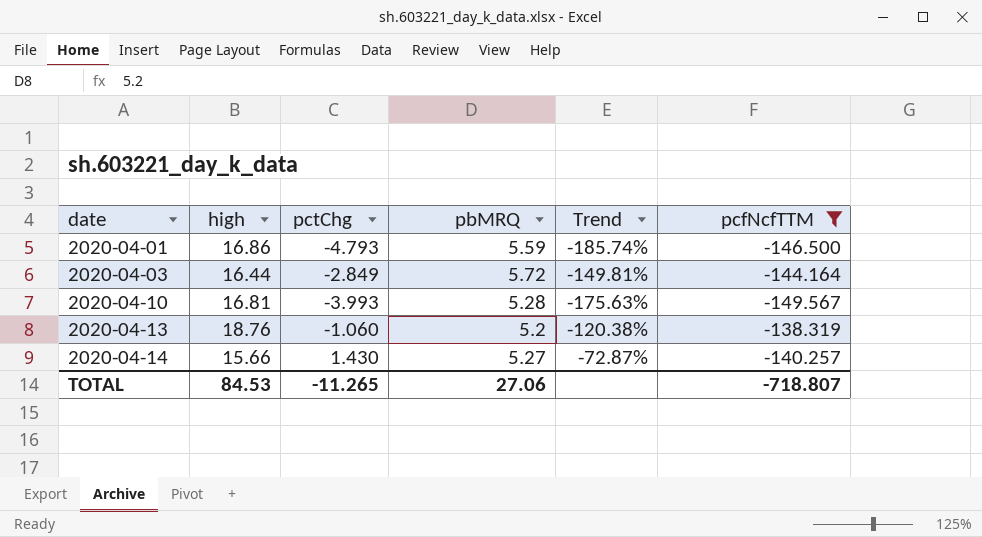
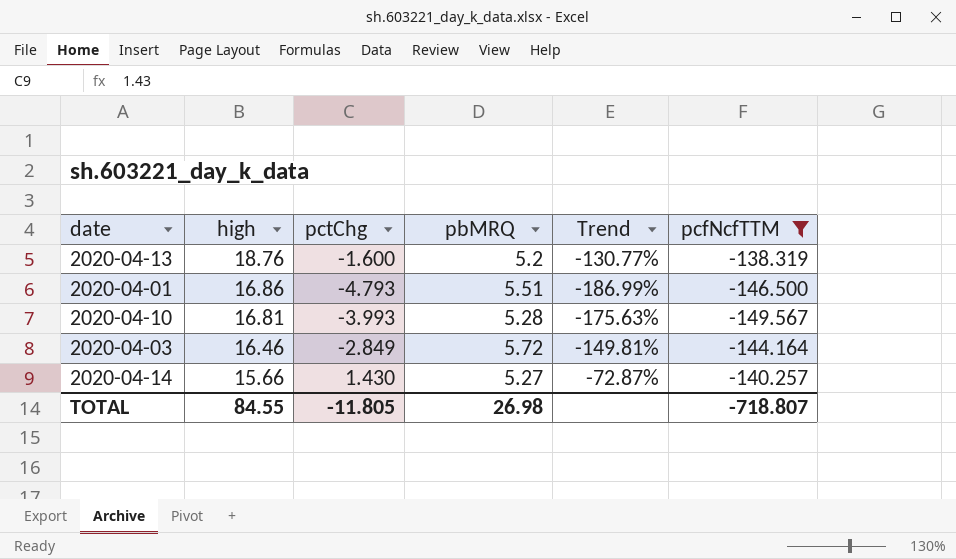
row order: date ascending -> high descending
2020-04-13 | pctChg: -1.060 -> -1.600
2020-04-13 | Trend: -120.38% -> -130.77%
2020-04-01 | pbMRQ: 5.59 -> 5.51
2020-04-01 | Trend: -185.74% -> -186.99%
2020-04-03 | high: 16.44 -> 16.46
TOTAL | high: 84.53 -> 84.55
TOTAL | pctChg: -11.265 -> -11.805
TOTAL | pbMRQ: 27.06 -> 26.98

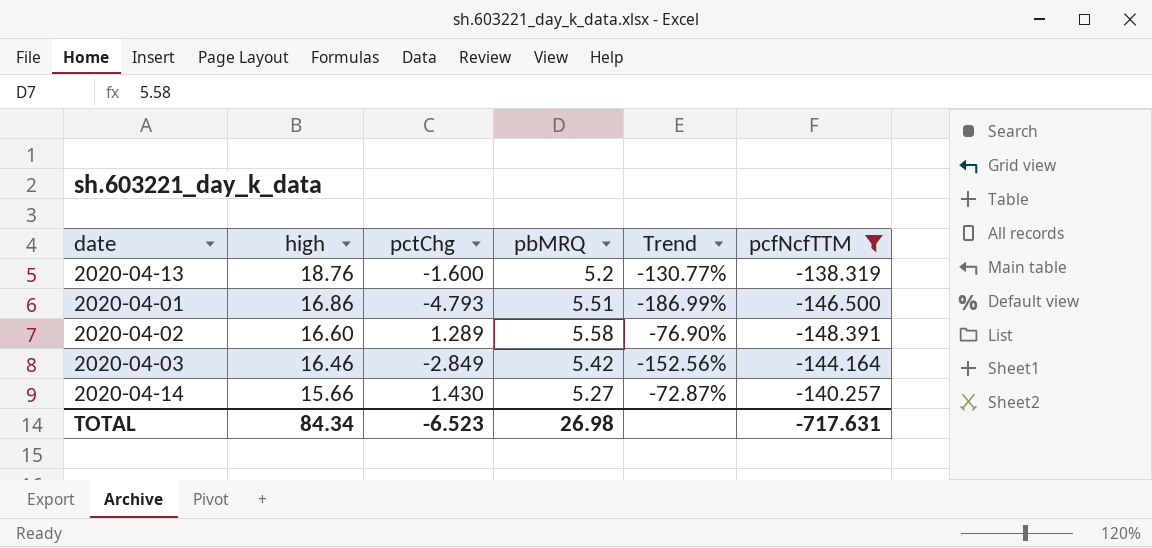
row 2020-04-10: 16.81 | -3.993 | 5.28 | -175.63% | -149.567 -> none
row 2020-04-02: none -> 16.60 | 1.289 | 5.58 | -76.90% | -148.391
2020-04-03 | pbMRQ: 5.72 -> 5.42
2020-04-03 | Trend: -149.81% -> -152.56%
TOTAL | high: 84.55 -> 84.34
TOTAL | pctChg: -11.805 -> -6.523
TOTAL | pcfNcfTTM: -718.807 -> -717.631

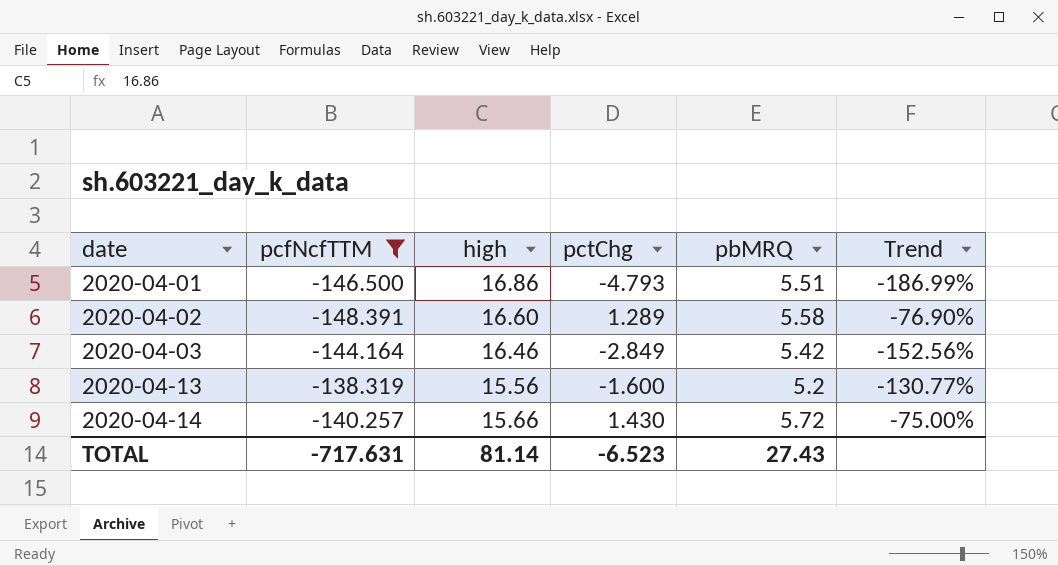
row order: high descending -> date ascending
column pcfNcfTTM | position: 6 -> 2
2020-04-13 | high: 18.76 -> 15.56
2020-04-14 | pbMRQ: 5.27 -> 5.72
2020-04-14 | Trend: -72.87% -> -75.00%
TOTAL | high: 84.34 -> 81.14
TOTAL | pbMRQ: 26.98 -> 27.43

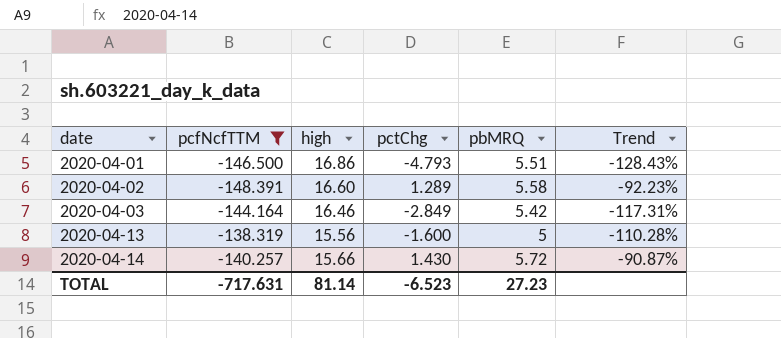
column Trend | formula: ([pctChg] - [pbMRQ]) / [pbMRQ] -> ([pctChg] - [high]) / [high]
2020-04-13 | pbMRQ: 5.2 -> 5
TOTAL | pbMRQ: 27.43 -> 27.23

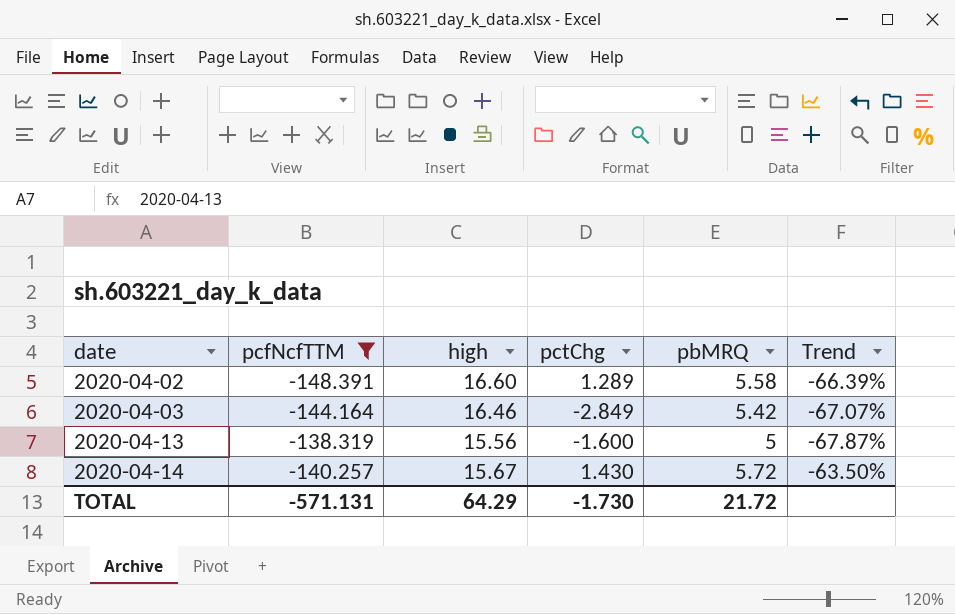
column Trend | formula: ([pctChg] - [high]) / [high] -> ([pbMRQ] - [high]) / [high]
row 2020-04-01: -146.500 | 16.86 | -4.793 | 5.51 | -128.43% -> none
2020-04-14 | high: 15.66 -> 15.67
TOTAL | pcfNcfTTM: -717.631 -> -571.131
TOTAL | high: 81.14 -> 64.29
TOTAL | pctChg: -6.523 -> -1.730
TOTAL | pbMRQ: 27.23 -> 21.72

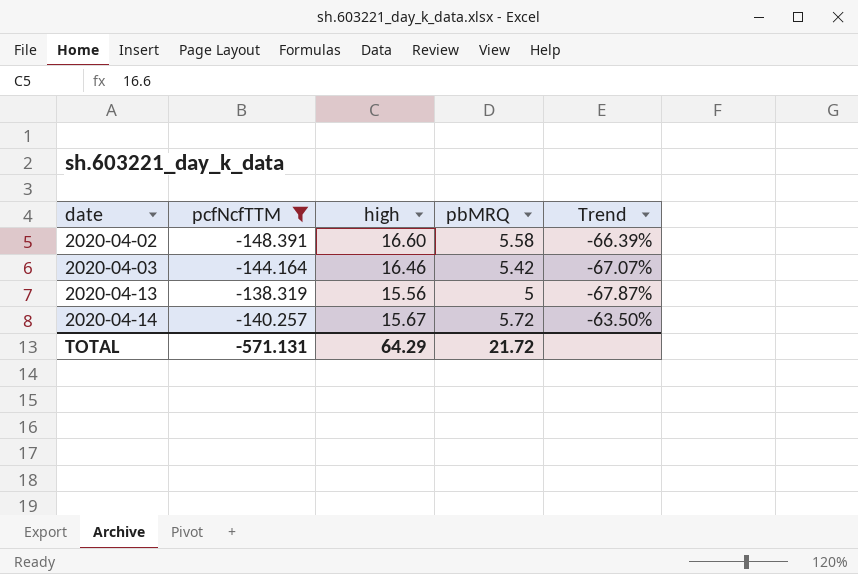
column pctChg | position: 4 -> none

